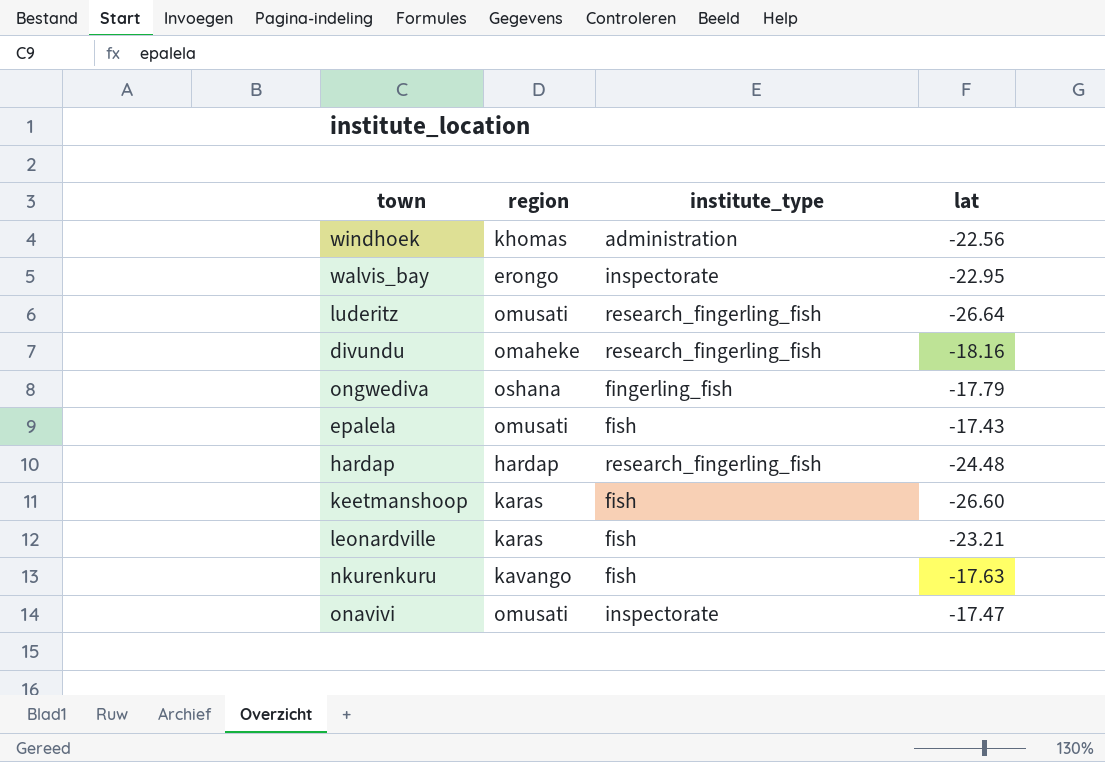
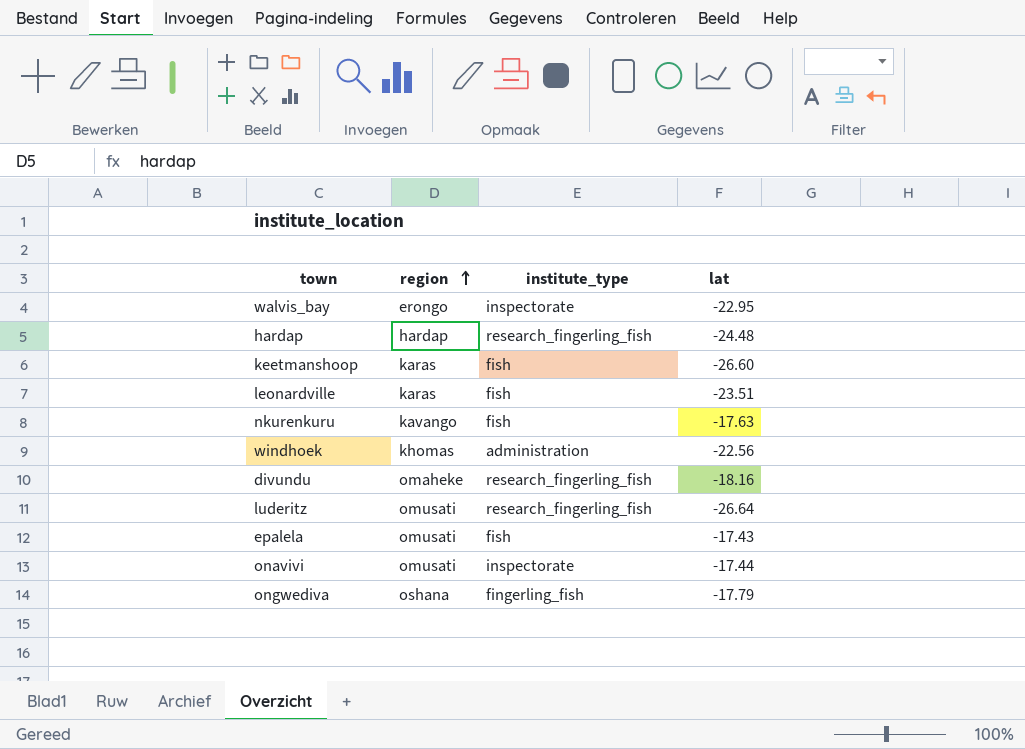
row order: none -> region ascending
leonardville | lat: -23.21 -> -23.51
onavivi | lat: -17.47 -> -17.44

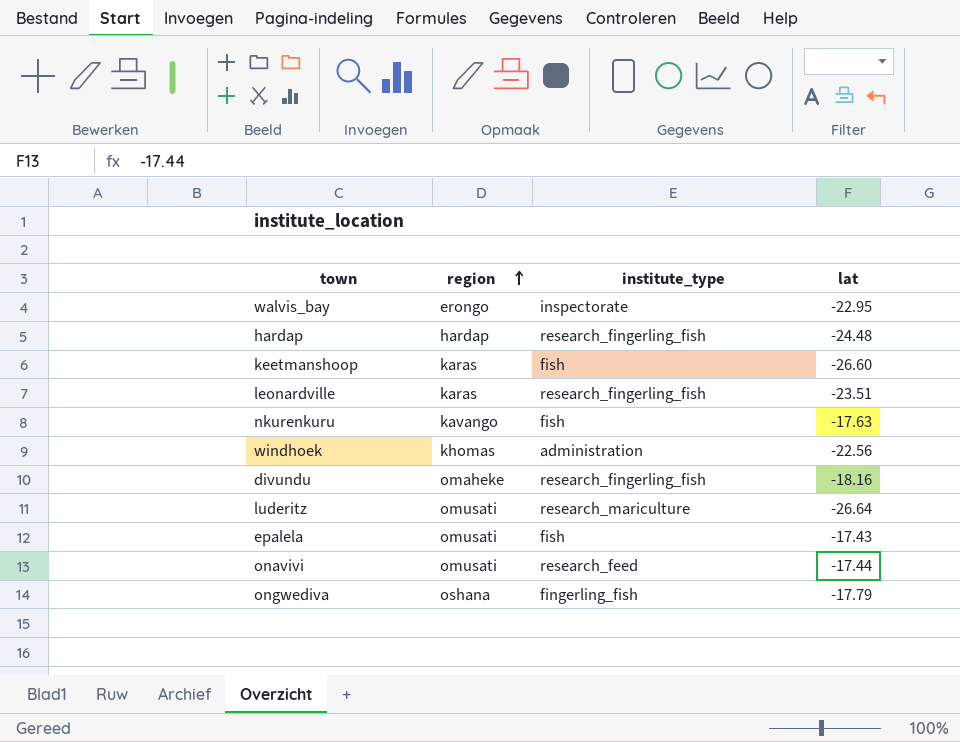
leonardville | institute_type: fish -> research_fingerling_fish
luderitz | institute_type: research_fingerling_fish -> research_mariculture
onavivi | institute_type: inspectorate -> research_feed

